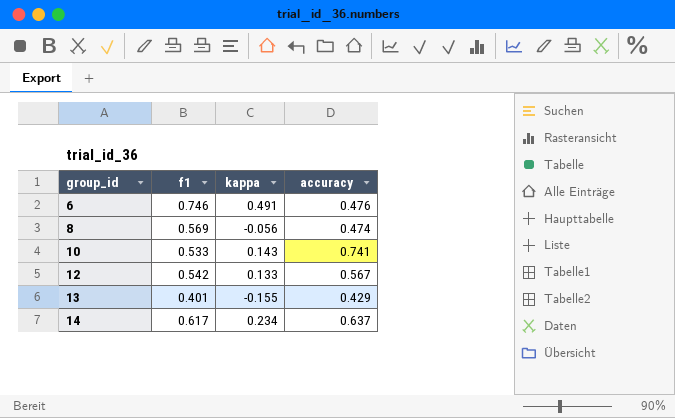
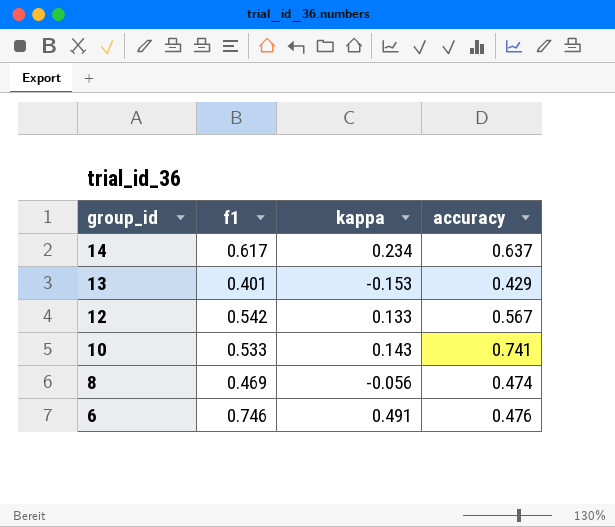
row order: group_id ascending -> group_id descending
13 | kappa: -0.155 -> -0.153
8 | f1: 0.569 -> 0.469

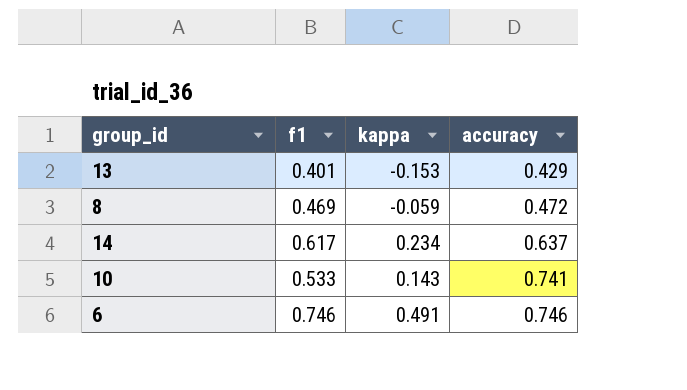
row order: group_id descending -> accuracy ascending
row 12: 0.542 | 0.133 | 0.567 -> none
8 | kappa: -0.056 -> -0.059
8 | accuracy: 0.474 -> 0.472
6 | accuracy: 0.476 -> 0.746

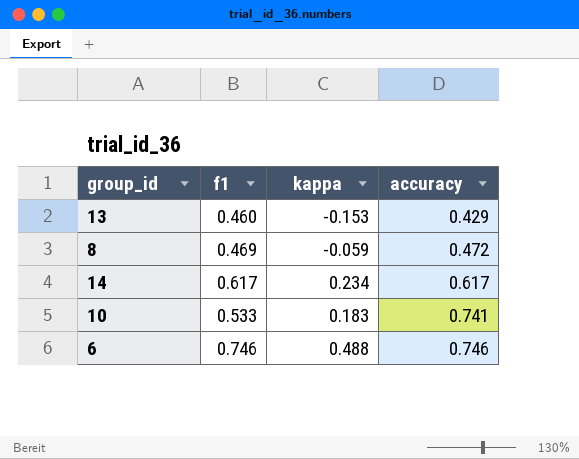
13 | f1: 0.401 -> 0.460
14 | accuracy: 0.637 -> 0.617
10 | kappa: 0.143 -> 0.183
6 | kappa: 0.491 -> 0.488

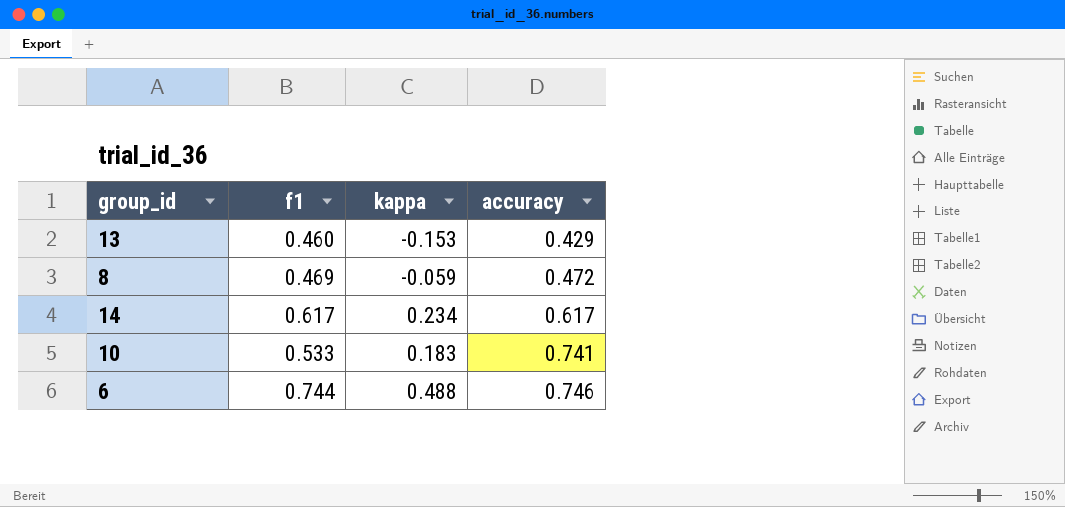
6 | f1: 0.746 -> 0.744

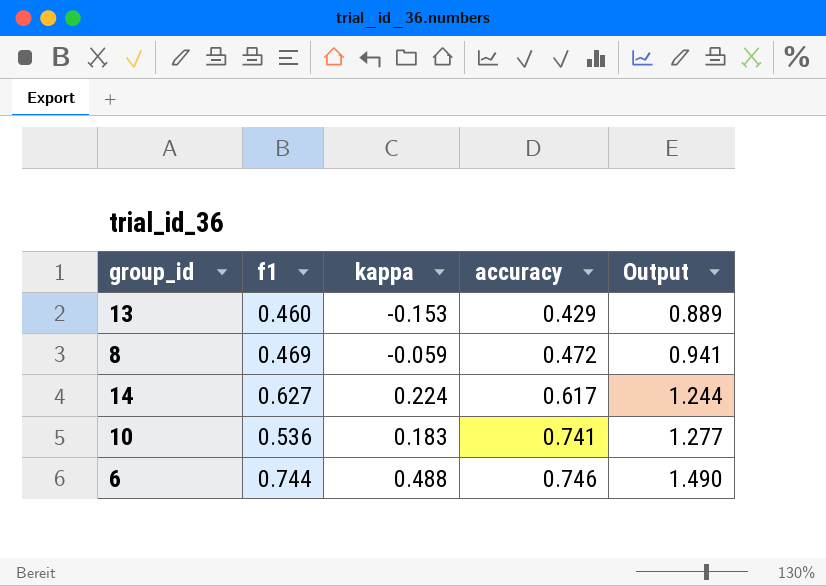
column Output | formula: none -> [f1] + [accuracy]
14 | f1: 0.617 -> 0.627
14 | kappa: 0.234 -> 0.224
10 | f1: 0.533 -> 0.536

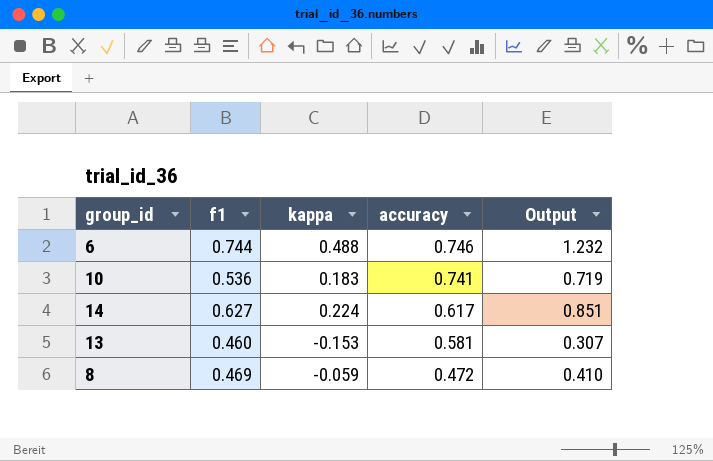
row order: accuracy ascending -> accuracy descending
column Output | formula: [f1] + [accuracy] -> [f1] + [kappa]
13 | accuracy: 0.429 -> 0.581

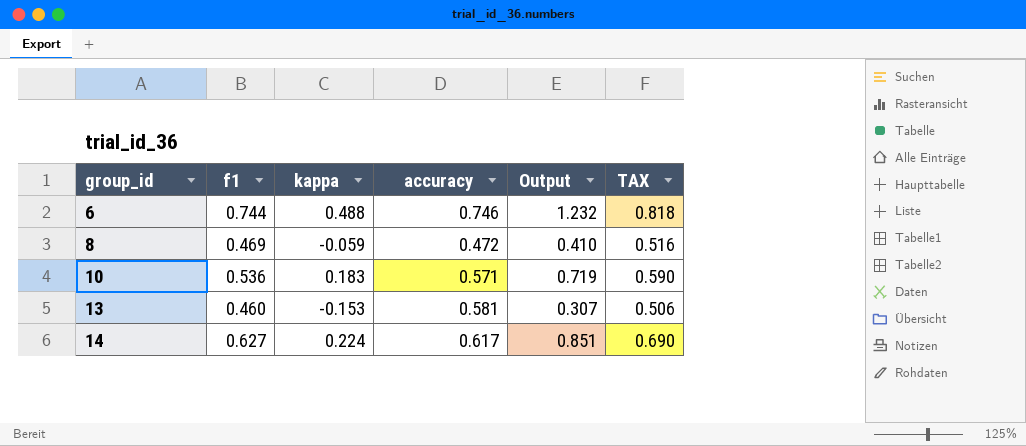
row order: accuracy descending -> group_id ascending
column TAX | formula: none -> [f1] * 1.1
10 | accuracy: 0.741 -> 0.571

